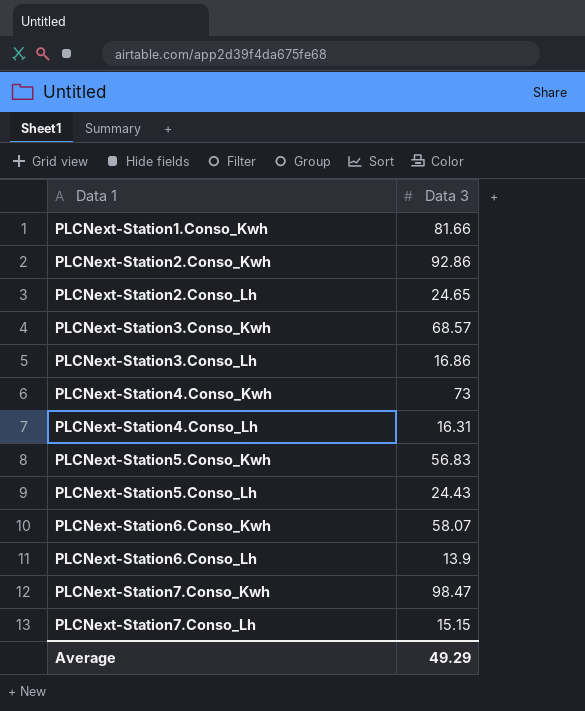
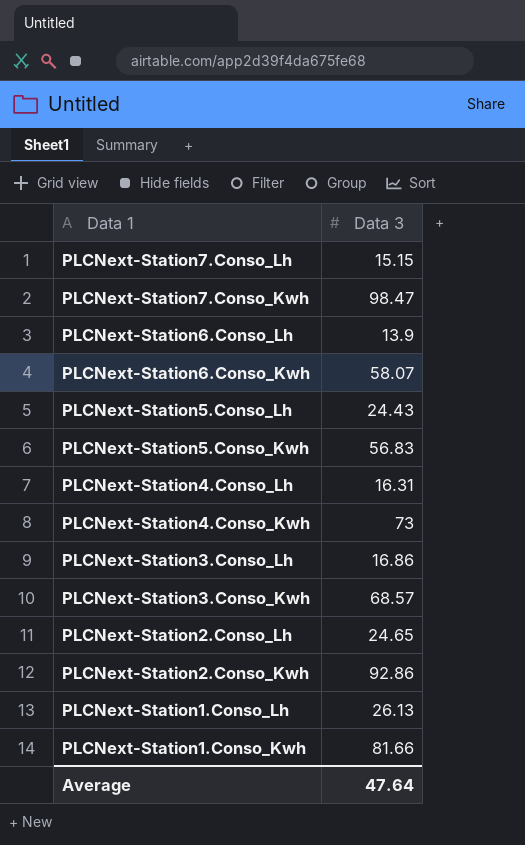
row order: Data 1 ascending -> Data 1 descending
row PLCNext-Station1.Conso_Lh: none -> 26.13
Average | Data 3: 49.29 -> 47.64

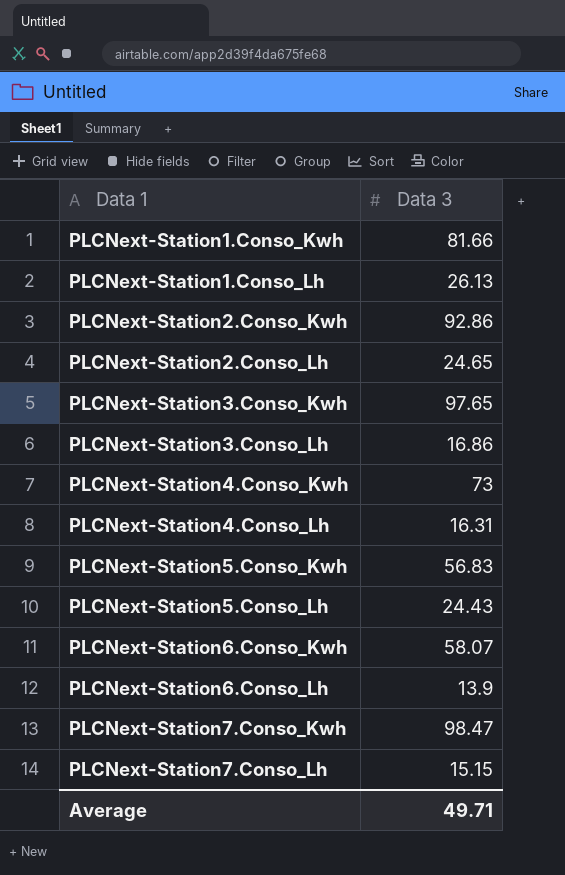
row order: Data 1 descending -> Data 1 ascending
PLCNext-Station3.Conso_Kwh | Data 3: 68.57 -> 97.65
Average | Data 3: 47.64 -> 49.71

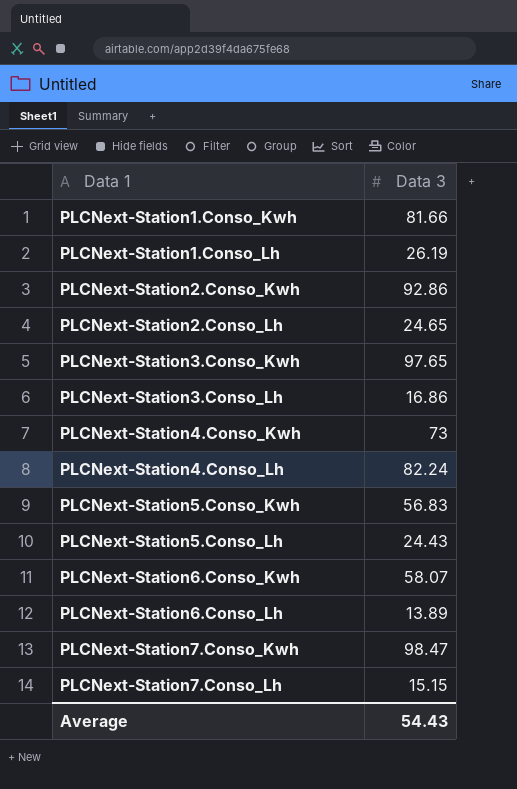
PLCNext-Station1.Conso_Lh | Data 3: 26.13 -> 26.19
PLCNext-Station4.Conso_Lh | Data 3: 16.31 -> 82.24
PLCNext-Station6.Conso_Lh | Data 3: 13.9 -> 13.89
Average | Data 3: 49.71 -> 54.43

